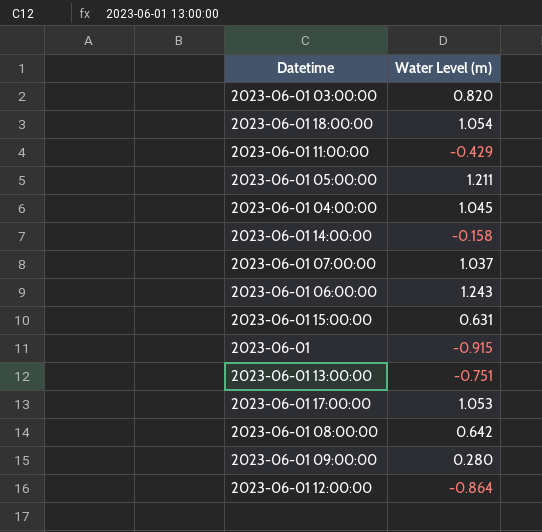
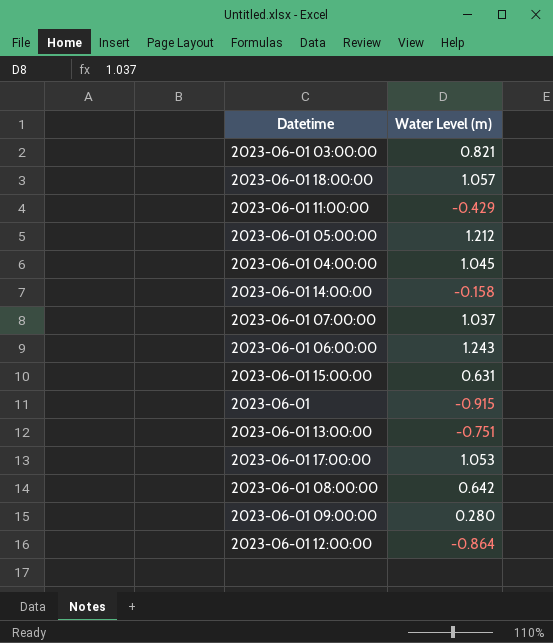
2023-06-01 03:00:00 | Water Level (m): 0.820 -> 0.821
2023-06-01 18:00:00 | Water Level (m): 1.054 -> 1.057
2023-06-01 05:00:00 | Water Level (m): 1.211 -> 1.212

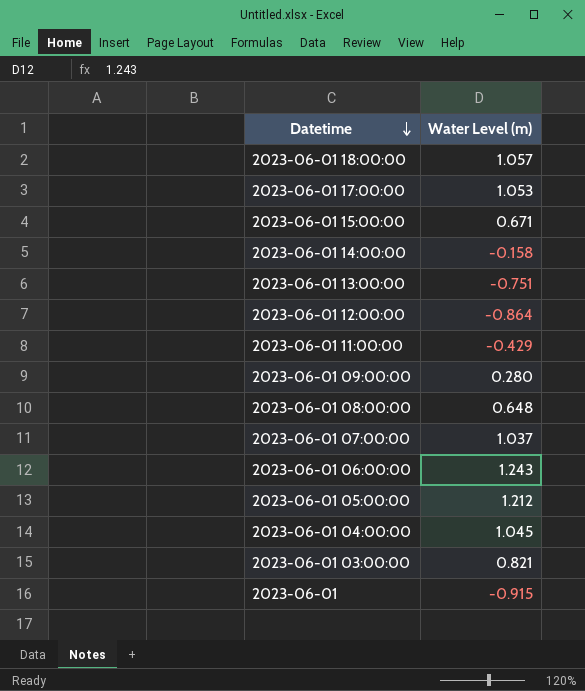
row order: none -> Datetime descending
2023-06-01 15:00:00 | Water Level (m): 0.631 -> 0.671
2023-06-01 08:00:00 | Water Level (m): 0.642 -> 0.648

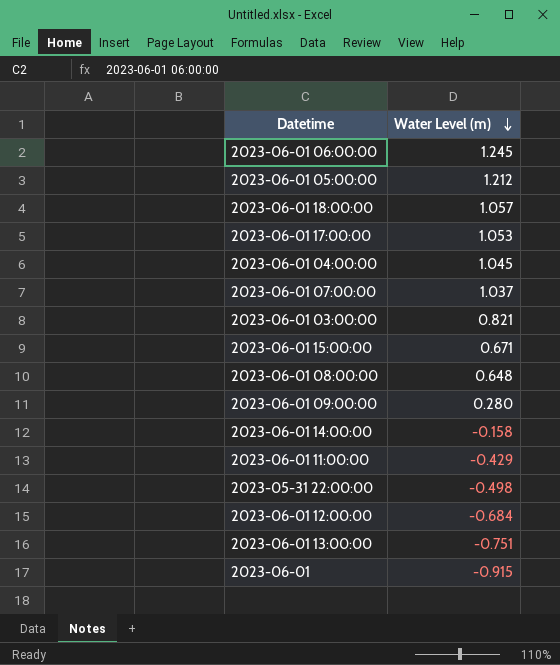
row order: Datetime descending -> Water Level (m) descending
2023-06-01 06:00:00 | Water Level (m): 1.243 -> 1.245
row 2023-05-31 22:00:00: none -> -0.498
2023-06-01 12:00:00 | Water Level (m): -0.864 -> -0.684

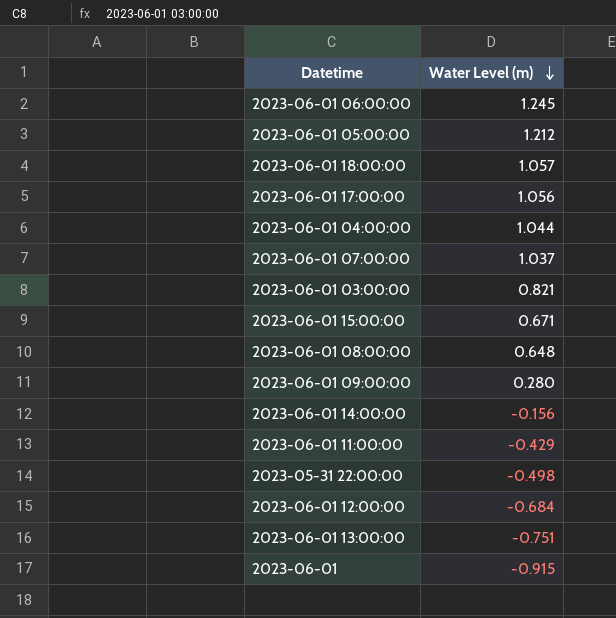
2023-06-01 17:00:00 | Water Level (m): 1.053 -> 1.056
2023-06-01 04:00:00 | Water Level (m): 1.045 -> 1.044
2023-06-01 14:00:00 | Water Level (m): -0.158 -> -0.156

